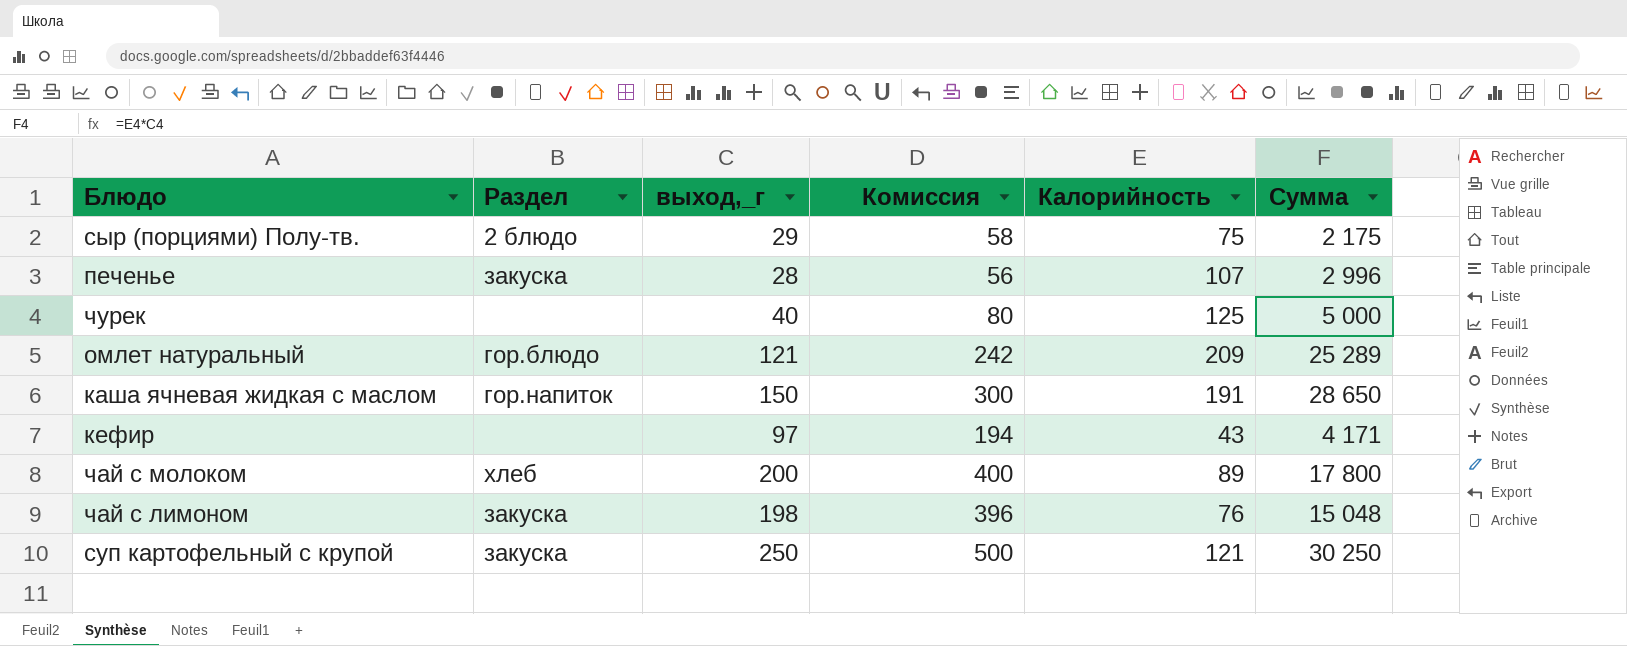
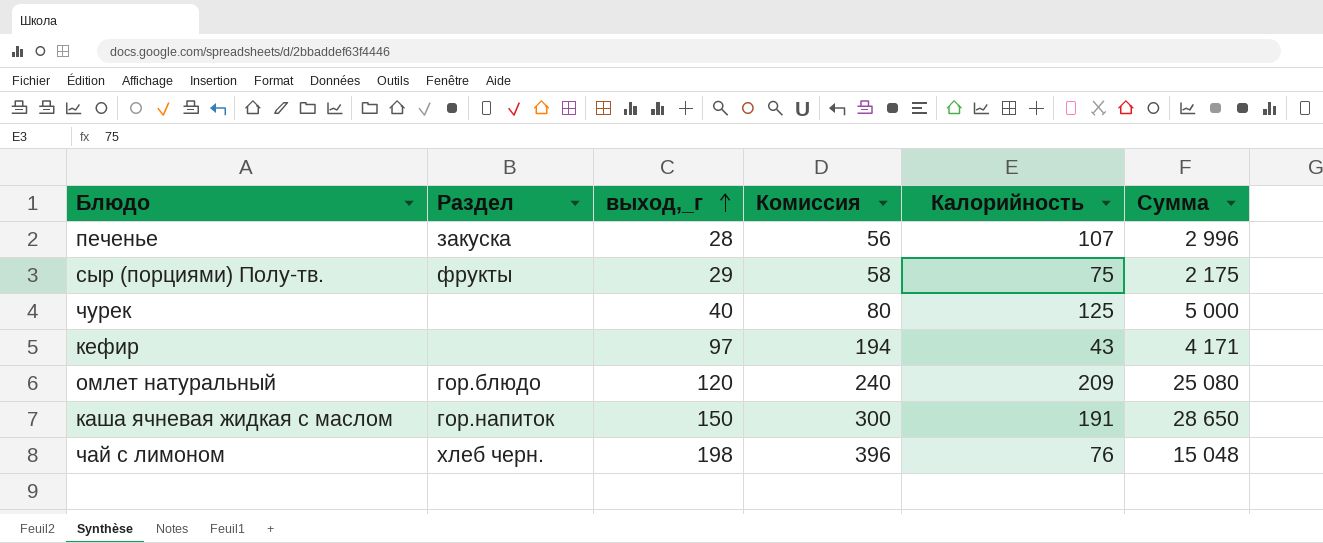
row order: none -> выход,_г ascending
row чай с молоком: хлеб | 200 | 400 | 89 | 17 800 -> none
row суп картофельный с крупой: закуска | 250 | 500 | 121 | 30 250 -> none
сыр (порциями) Полу-тв. | Раздел: 2 блюдо -> фрукты
омлет натуральный | выход,_г: 121 -> 120
омлет натуральный | Комиссия: 242 -> 240
омлет натуральный | Сумма: 25 289 -> 25 080
чай с лимоном | Раздел: закуска -> хлеб черн.

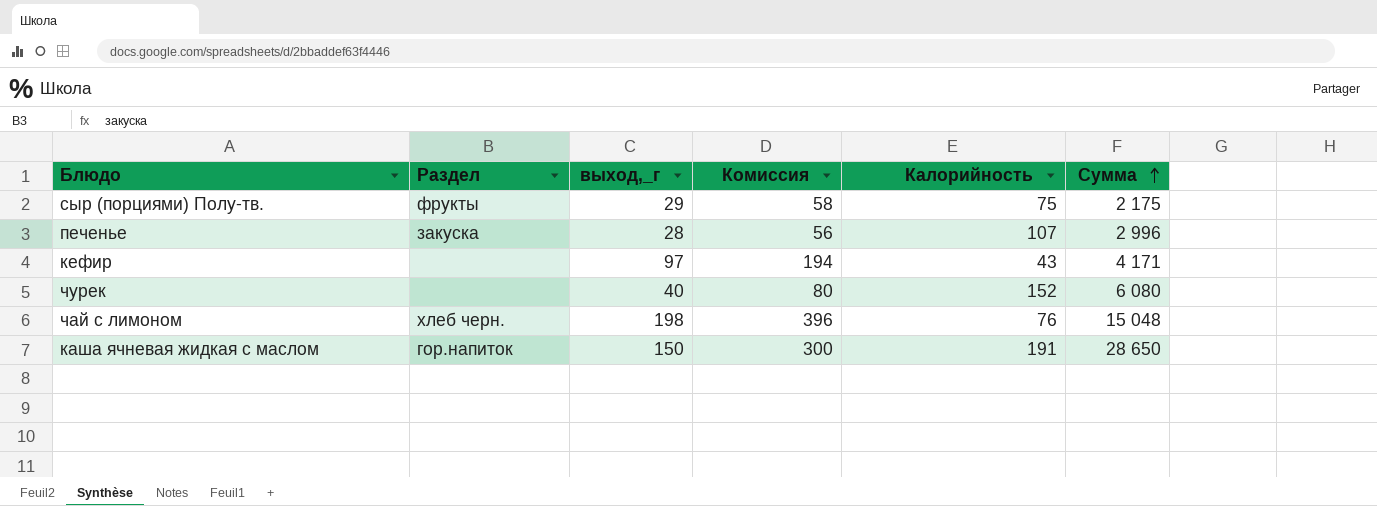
row order: выход,_г ascending -> Сумма ascending
row омлет натуральный: гор.блюдо | 120 | 240 | 209 | 25 080 -> none
чурек | Калорийность: 125 -> 152
чурек | Сумма: 5 000 -> 6 080

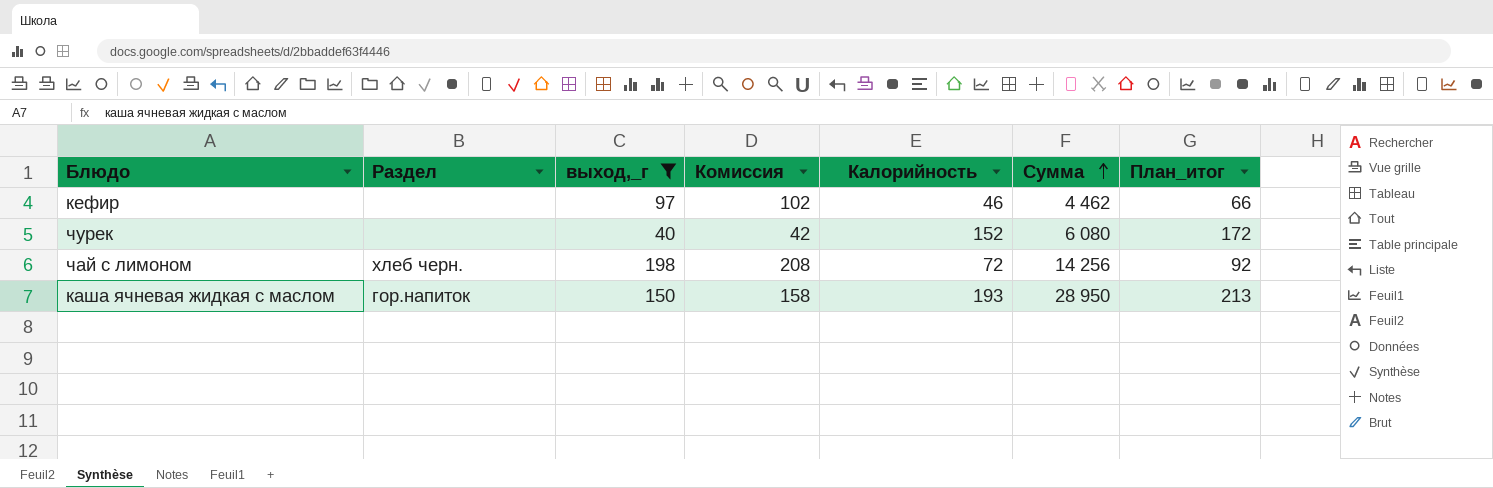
filter: none -> выход,_г >= 40
column Комиссия | formula: [выход,_г] * 2 -> [выход,_г] * 1,05
column План_итог | formula: none -> [Калорийность] + 20
кефир | Калорийность: 43 -> 46
кефир | Сумма: 4 171 -> 4 462
чай с лимоном | Калорийность: 76 -> 72
чай с лимоном | Сумма: 15 048 -> 14 256
каша ячневая жидкая с маслом | Калорийность: 191 -> 193
каша ячневая жидкая с маслом | Сумма: 28 650 -> 28 950

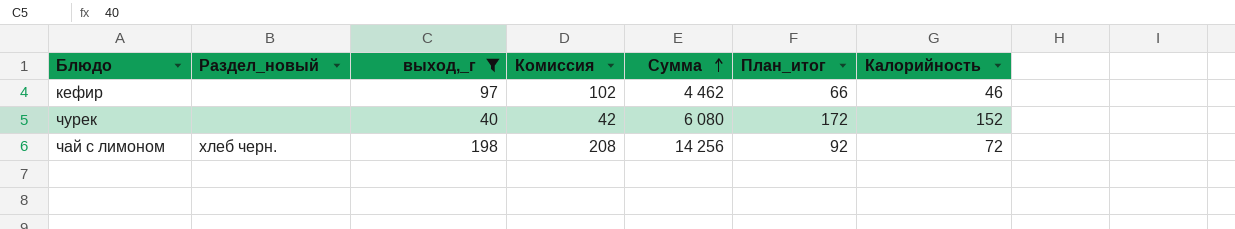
column name: Раздел -> Раздел_новый
column Калорийность | position: 5 -> 7
row каша ячневая жидкая с маслом: гор.напиток | 150 | 158 | 193 | 28 950 | 213 -> none

